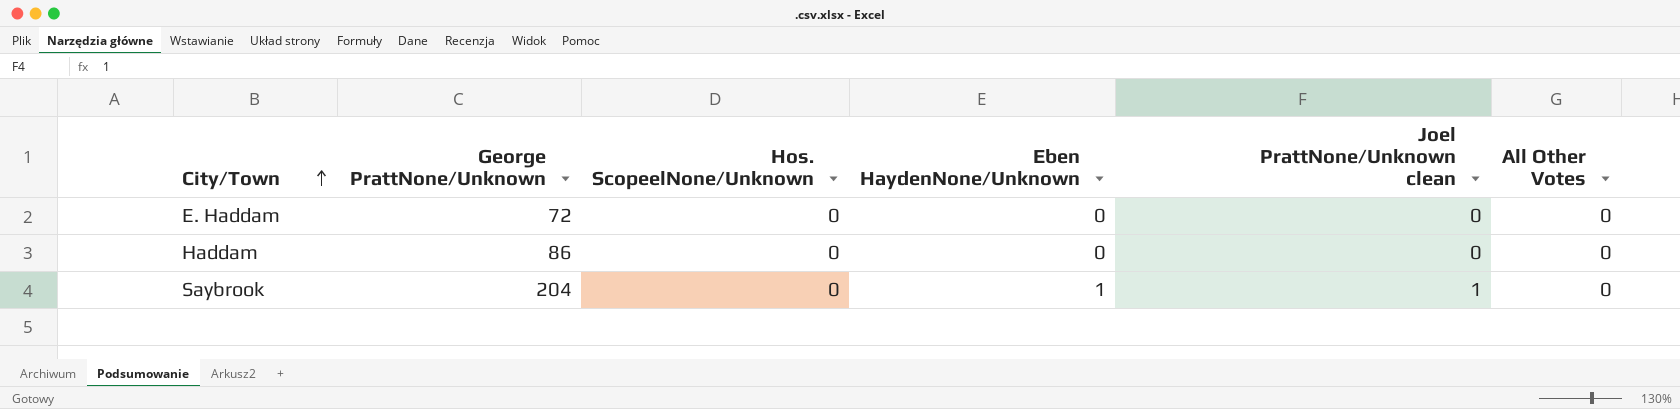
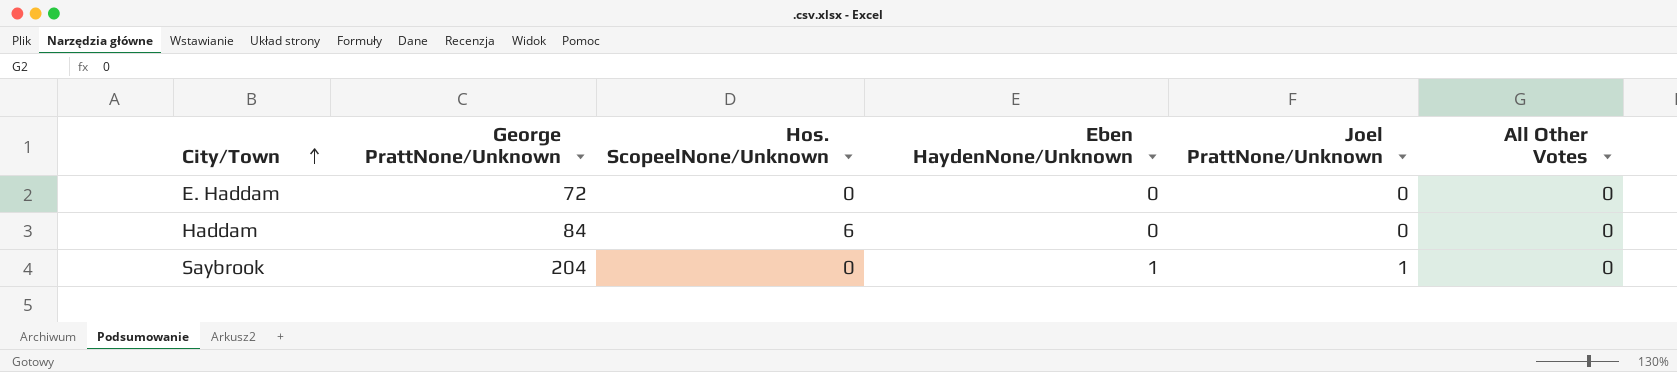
column name: Joel PrattNone/Unknown clean -> Joel PrattNone/Unknown
Haddam | George PrattNone/Unknown: 86 -> 84
Haddam | Hos. ScopeelNone/Unknown: 0 -> 6

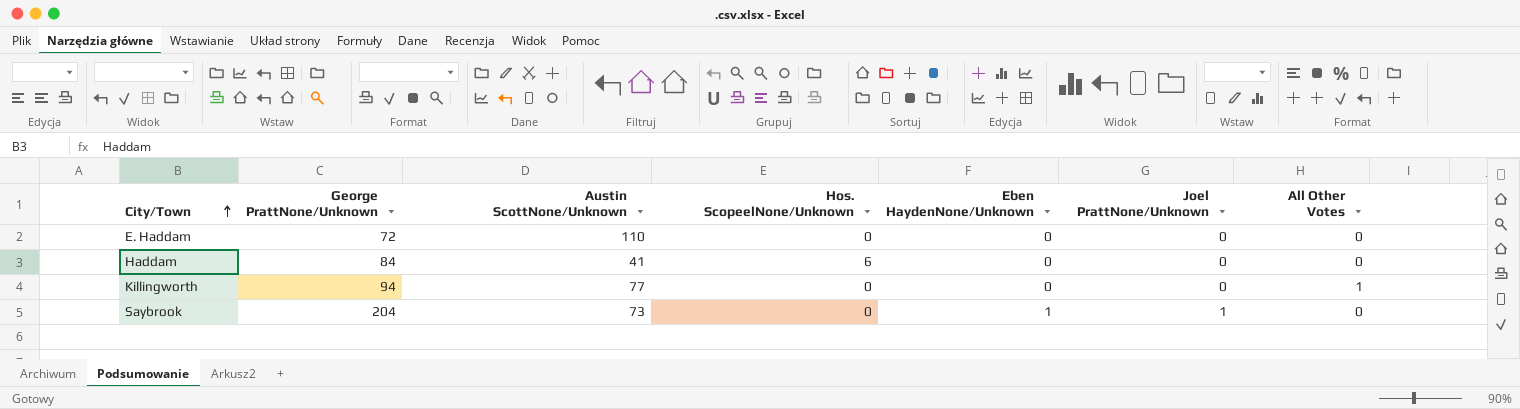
column Austin ScottNone/Unknown | position: none -> 3
row Killingworth: none -> 94 | 77 | 0 | 0 | 0 | 1

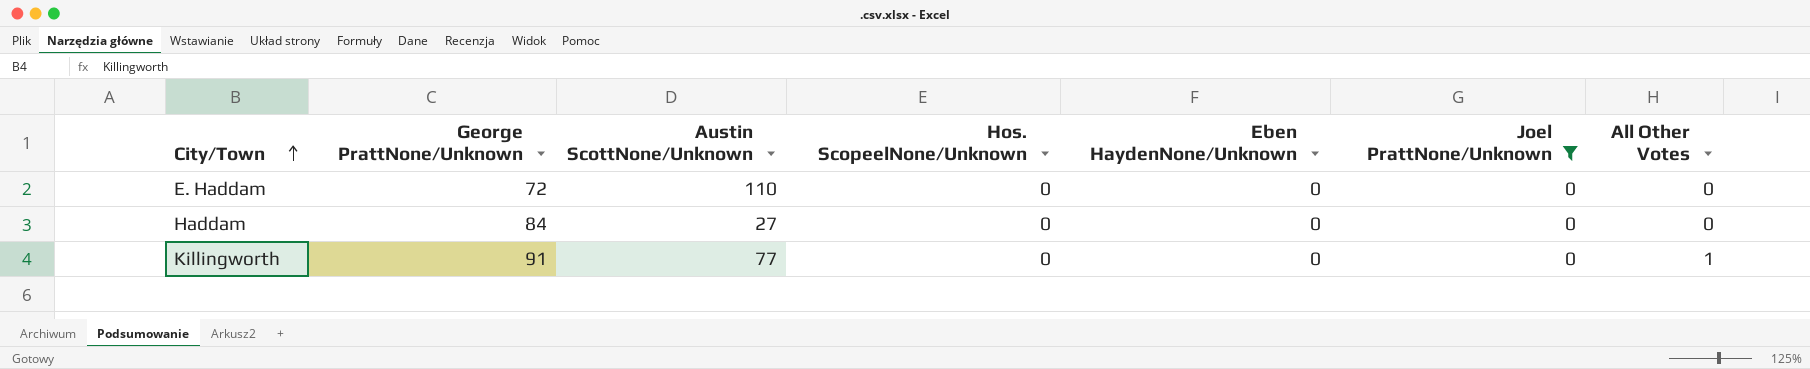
filter: none -> Joel PrattNone/Unknown = 0
Haddam | Austin ScottNone/Unknown: 41 -> 27
Haddam | Hos. ScopeelNone/Unknown: 6 -> 0
Killingworth | George PrattNone/Unknown: 94 -> 91

